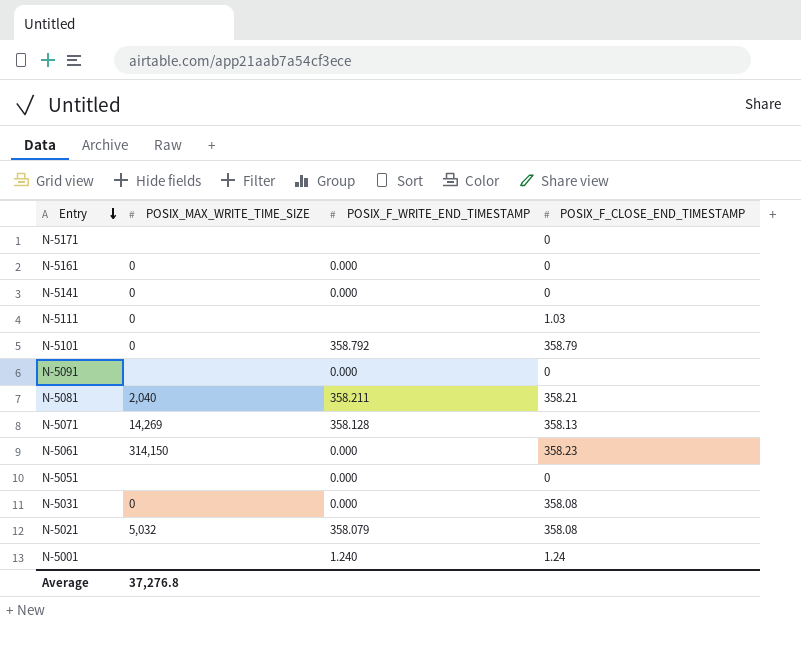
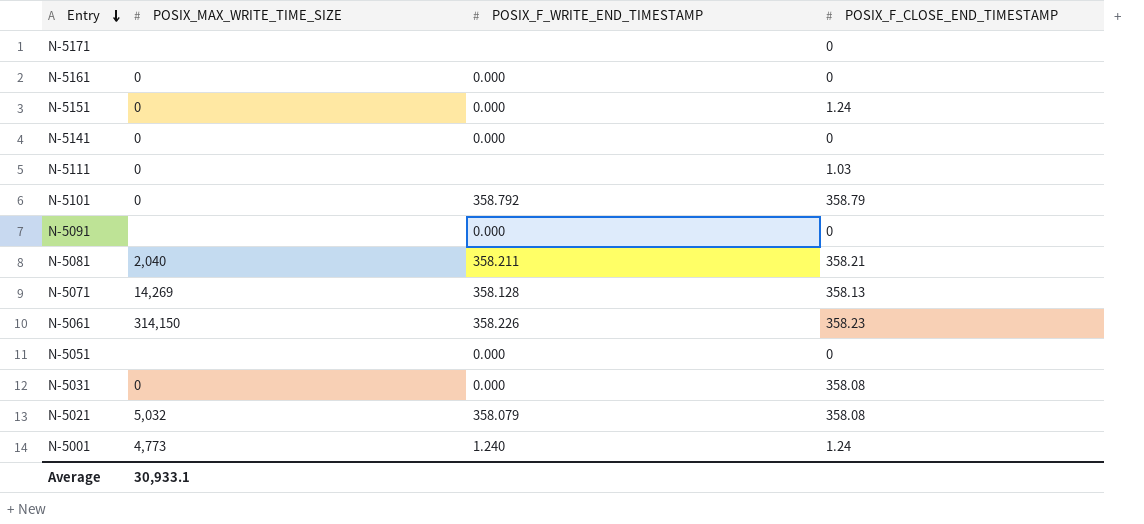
row N-5151: none -> 0 | 0.000 | 1.24
N-5061 | POSIX_F_WRITE_END_TIMESTAMP: 0.000 -> 358.226
N-5001 | POSIX_MAX_WRITE_TIME_SIZE: none -> 4,773
Average | POSIX_MAX_WRITE_TIME_SIZE: 37,276.8 -> 30,933.1

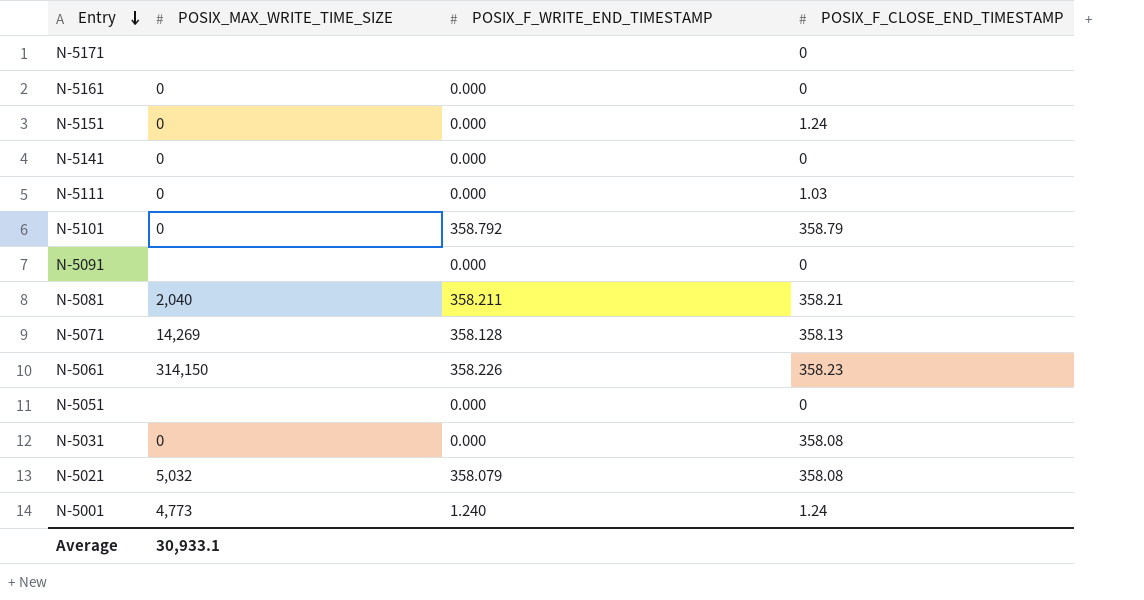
N-5111 | POSIX_F_WRITE_END_TIMESTAMP: none -> 0.000

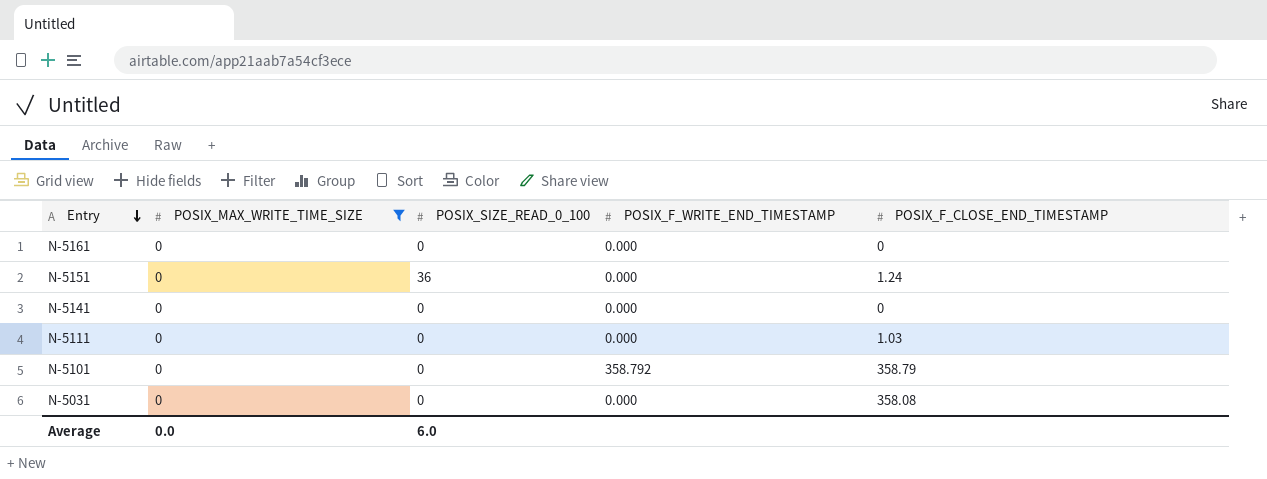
filter: none -> POSIX_MAX_WRITE_TIME_SIZE = 0
column POSIX_SIZE_READ_0_100 | position: none -> 3
Average | POSIX_MAX_WRITE_TIME_SIZE: 30,933.1 -> 0.0

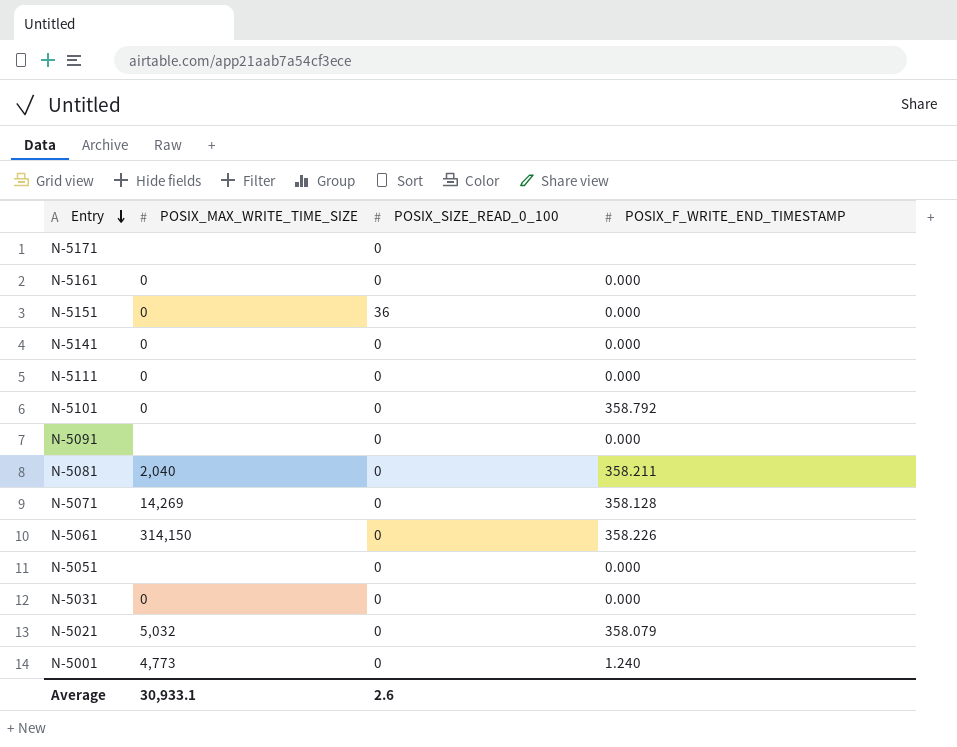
filter: POSIX_MAX_WRITE_TIME_SIZE = 0 -> none
column POSIX_F_CLOSE_END_TIMESTAMP | position: 5 -> none
Average | POSIX_MAX_WRITE_TIME_SIZE: 0.0 -> 30,933.1
Average | POSIX_SIZE_READ_0_100: 6.0 -> 2.6

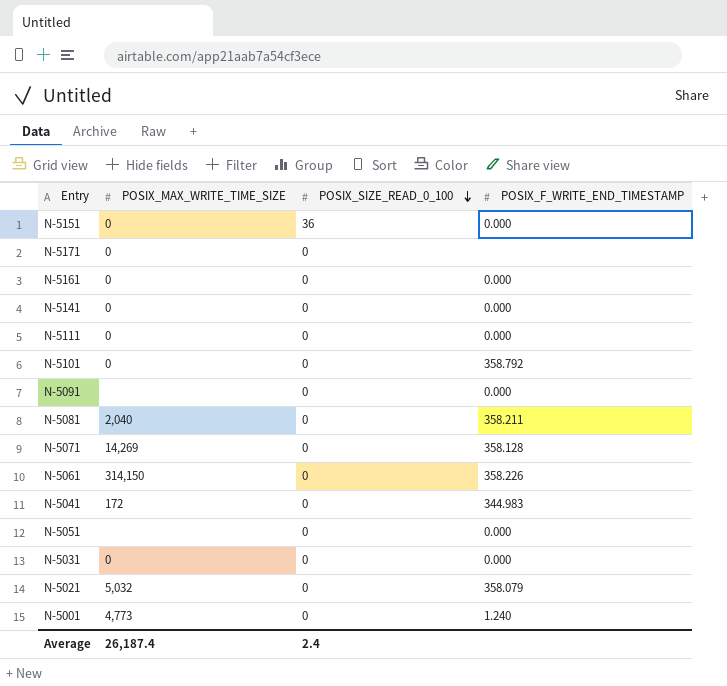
row order: Entry descending -> POSIX_SIZE_READ_0_100 descending
N-5171 | POSIX_MAX_WRITE_TIME_SIZE: none -> 0
row N-5041: none -> 172 | 0 | 344.983
Average | POSIX_MAX_WRITE_TIME_SIZE: 30,933.1 -> 26,187.4
Average | POSIX_SIZE_READ_0_100: 2.6 -> 2.4

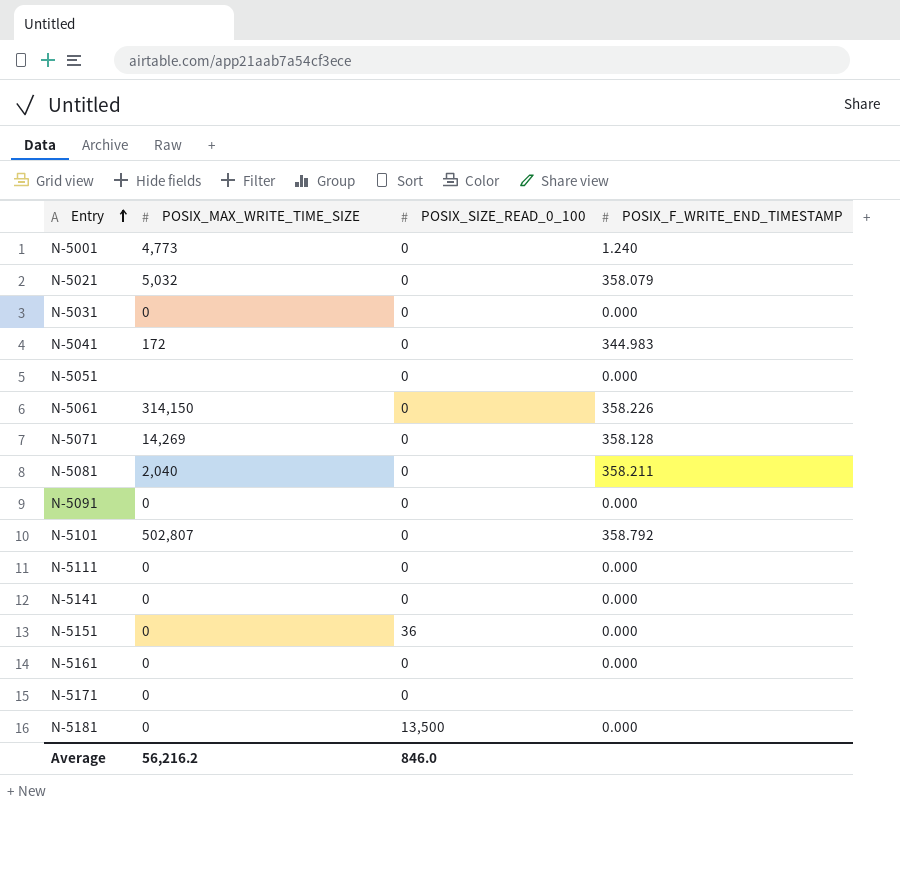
row order: POSIX_SIZE_READ_0_100 descending -> Entry ascending
N-5091 | POSIX_MAX_WRITE_TIME_SIZE: none -> 0
N-5101 | POSIX_MAX_WRITE_TIME_SIZE: 0 -> 502,807
row N-5181: none -> 0 | 13,500 | 0.000
Average | POSIX_MAX_WRITE_TIME_SIZE: 26,187.4 -> 56,216.2
Average | POSIX_SIZE_READ_0_100: 2.4 -> 846.0

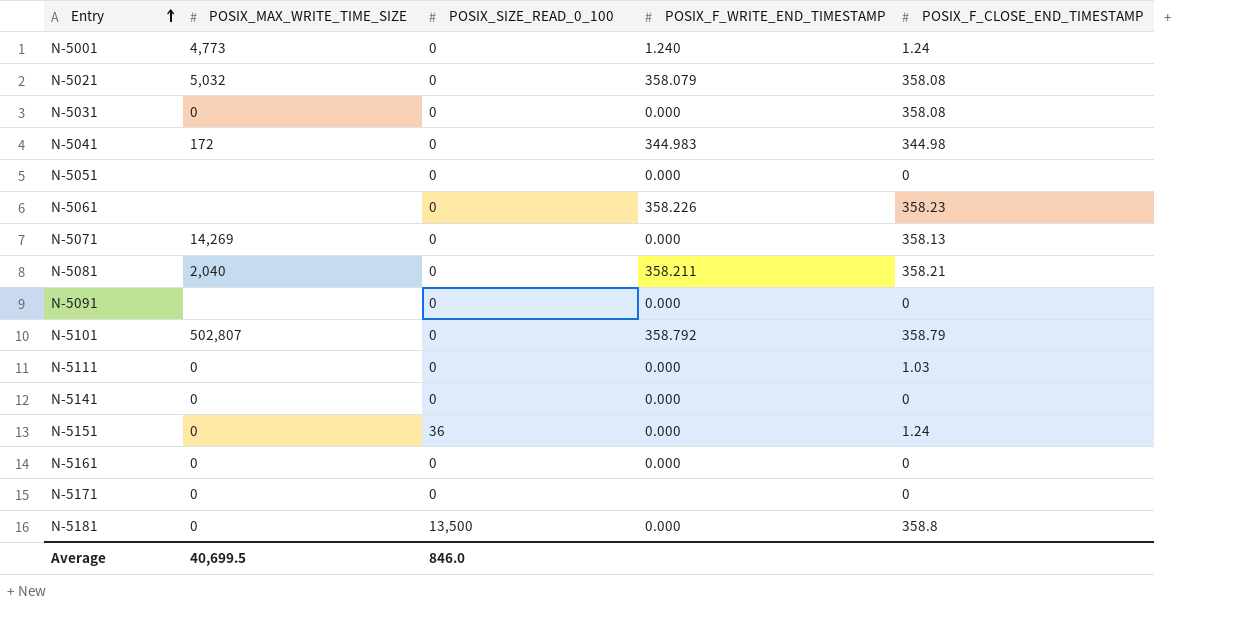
column POSIX_F_CLOSE_END_TIMESTAMP | position: none -> 5
N-5061 | POSIX_MAX_WRITE_TIME_SIZE: 314,150 -> none
N-5071 | POSIX_F_WRITE_END_TIMESTAMP: 358.128 -> 0.000
N-5091 | POSIX_MAX_WRITE_TIME_SIZE: 0 -> none
Average | POSIX_MAX_WRITE_TIME_SIZE: 56,216.2 -> 40,699.5

